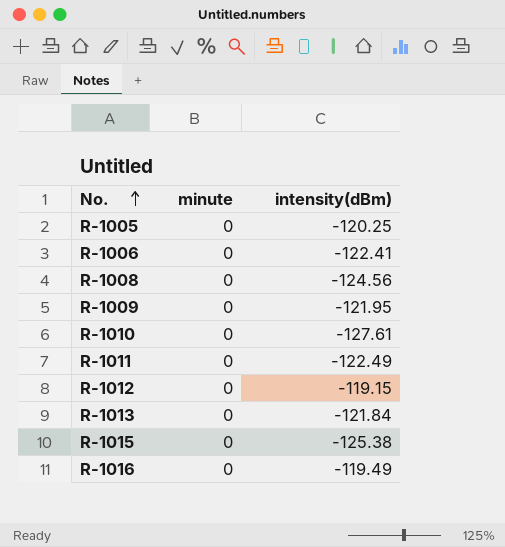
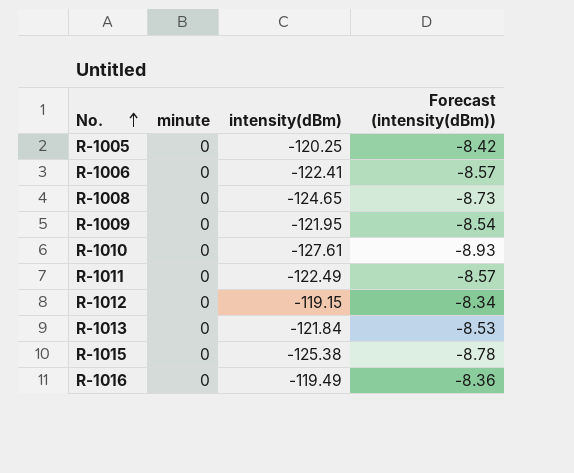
column Forecast (intensity(dBm)) | formula: none -> [intensity(dBm)] * 0.07
R-1008 | intensity(dBm): -124.56 -> -124.65

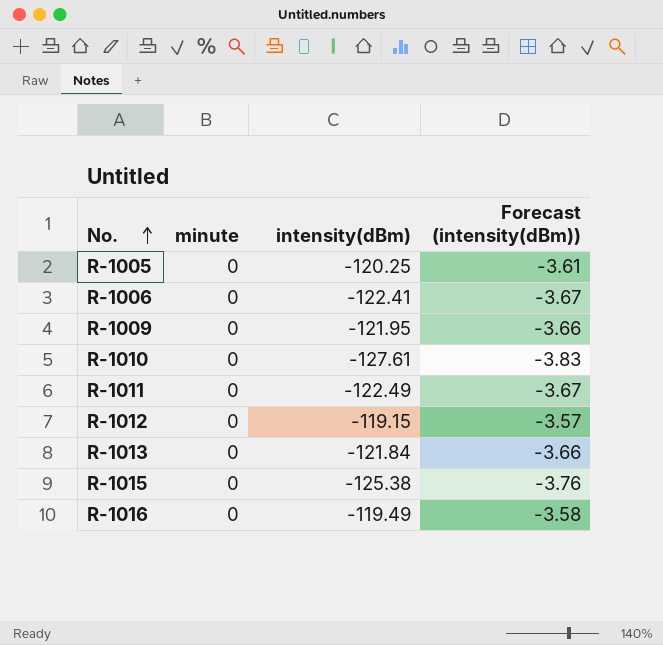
column Forecast (intensity(dBm)) | formula: [intensity(dBm)] * 0.07 -> [intensity(dBm)] * 0.03
row R-1008: 0 | -124.65 | -8.73 -> none

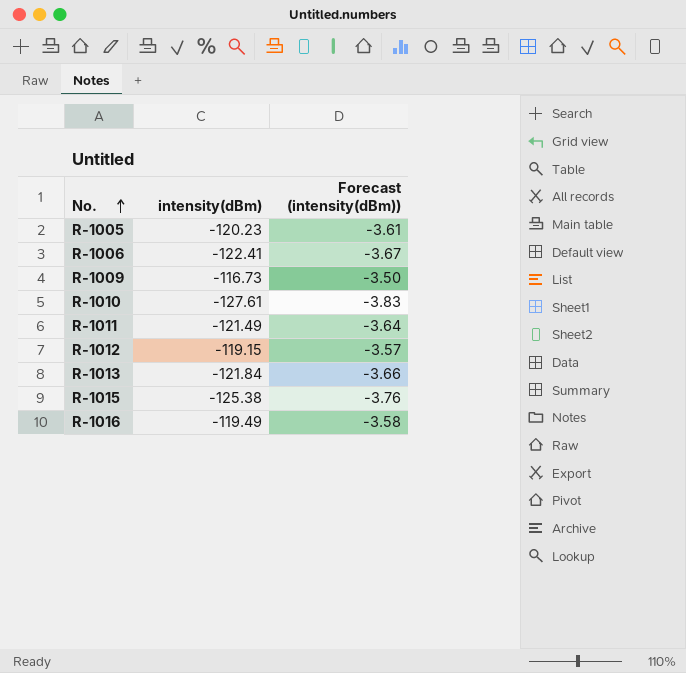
column minute | position: 2 -> none
R-1005 | intensity(dBm): -120.25 -> -120.23
R-1009 | intensity(dBm): -121.95 -> -116.73
R-1009 | Forecast (intensity(dBm)): -3.66 -> -3.50
R-1011 | intensity(dBm): -122.49 -> -121.49
R-1011 | Forecast (intensity(dBm)): -3.67 -> -3.64

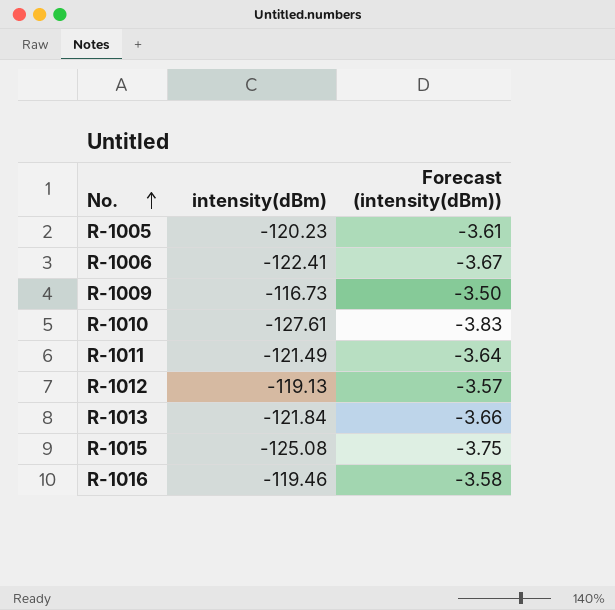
R-1012 | intensity(dBm): -119.15 -> -119.13
R-1015 | intensity(dBm): -125.38 -> -125.08
R-1015 | Forecast (intensity(dBm)): -3.76 -> -3.75
R-1016 | intensity(dBm): -119.49 -> -119.46

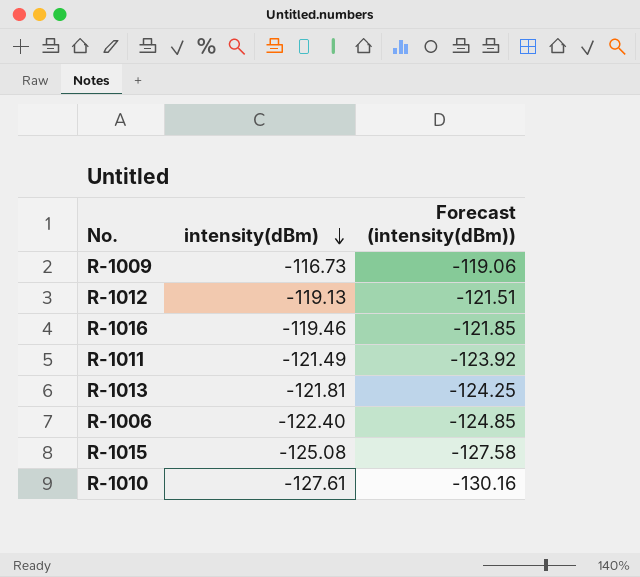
row order: No. ascending -> intensity(dBm) descending
column Forecast (intensity(dBm)) | formula: [intensity(dBm)] * 0.03 -> [intensity(dBm)] * 1.02
row R-1005: -120.23 | -3.61 -> none
R-1013 | intensity(dBm): -121.84 -> -121.81
R-1006 | intensity(dBm): -122.41 -> -122.40

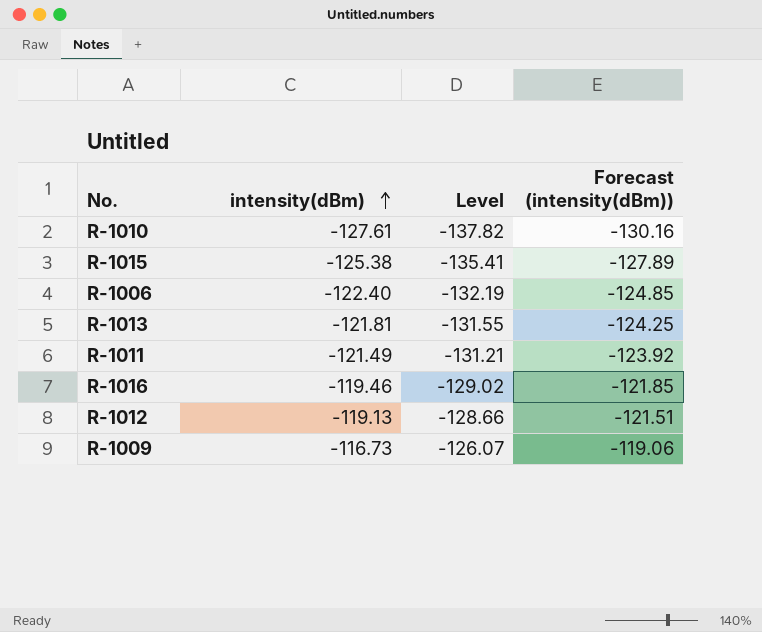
row order: intensity(dBm) descending -> intensity(dBm) ascending
column Level | formula: none -> [intensity(dBm)] * 1.08
R-1015 | intensity(dBm): -125.08 -> -125.38
R-1015 | Forecast (intensity(dBm)): -127.58 -> -127.89

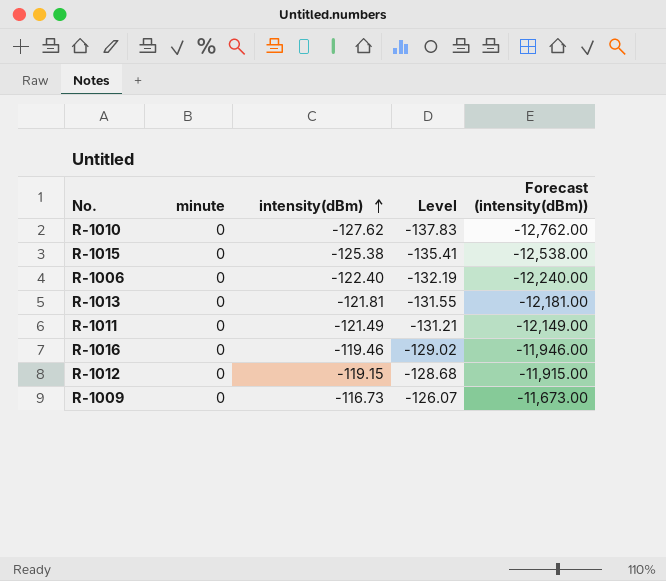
column minute | position: none -> 2
column Forecast (intensity(dBm)) | formula: [intensity(dBm)] * 1.02 -> [intensity(dBm)] * 100
R-1010 | intensity(dBm): -127.61 -> -127.62
R-1010 | Level: -137.82 -> -137.83
R-1012 | intensity(dBm): -119.13 -> -119.15
R-1012 | Level: -128.66 -> -128.68

